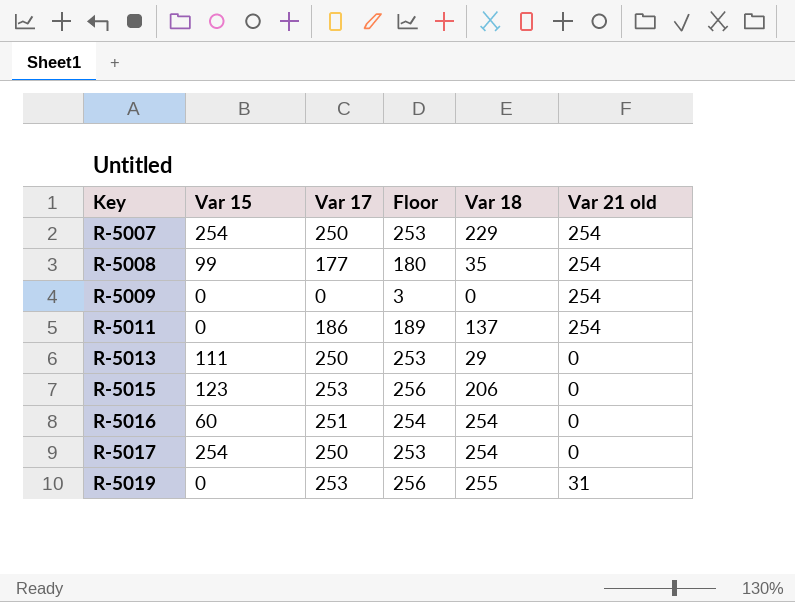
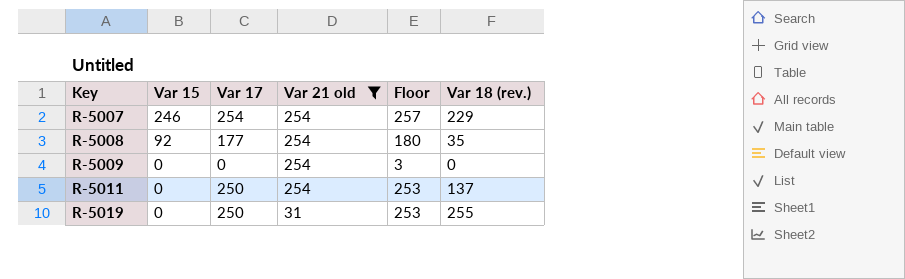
filter: none -> Var 21 old != 0
column Var 21 old | position: 6 -> 4
column name: Var 18 -> Var 18 (rev.)
R-5007 | Var 15: 254 -> 246
R-5007 | Var 17: 250 -> 254
R-5007 | Floor: 253 -> 257
R-5008 | Var 15: 99 -> 92
R-5011 | Var 17: 186 -> 250
R-5011 | Floor: 189 -> 253
R-5019 | Var 17: 253 -> 250
R-5019 | Floor: 256 -> 253

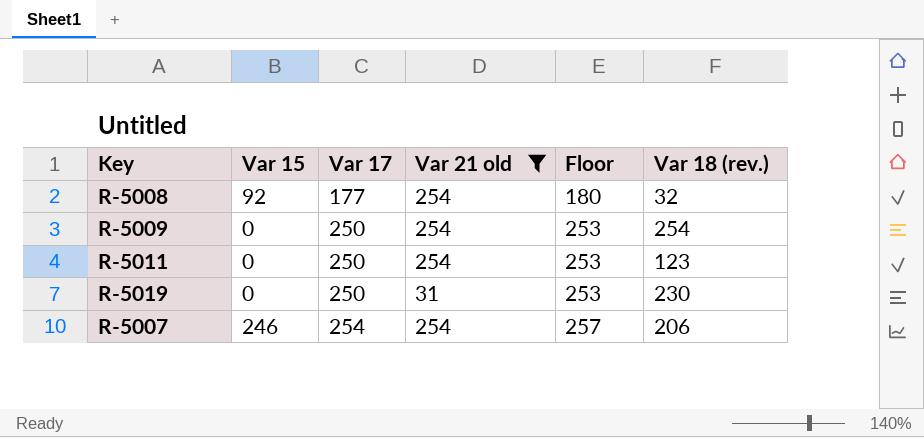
row order: Key ascending -> Var 17 ascending
R-5008 | Var 18 (rev.): 35 -> 32
R-5009 | Var 17: 0 -> 250
R-5009 | Floor: 3 -> 253
R-5009 | Var 18 (rev.): 0 -> 254
R-5011 | Var 18 (rev.): 137 -> 123
R-5019 | Var 18 (rev.): 255 -> 230
R-5007 | Var 18 (rev.): 229 -> 206

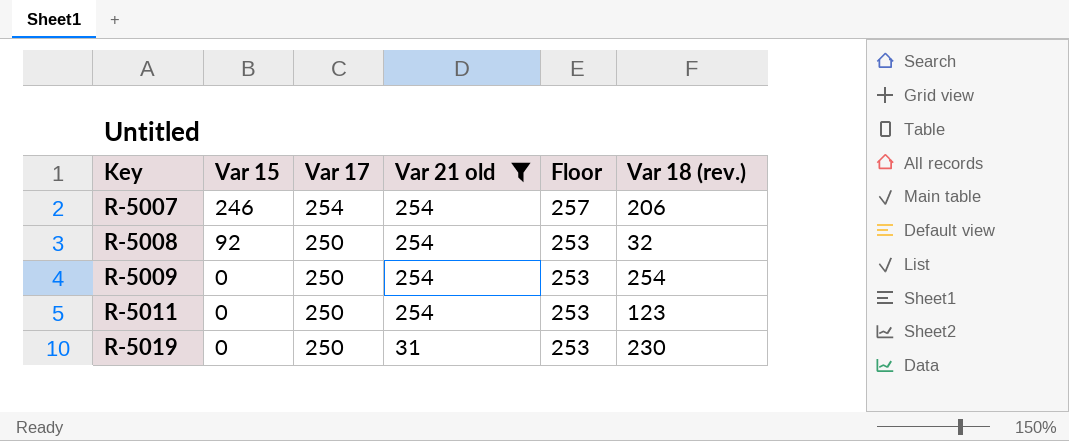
row order: Var 17 ascending -> Key ascending
R-5008 | Var 17: 177 -> 250
R-5008 | Floor: 180 -> 253

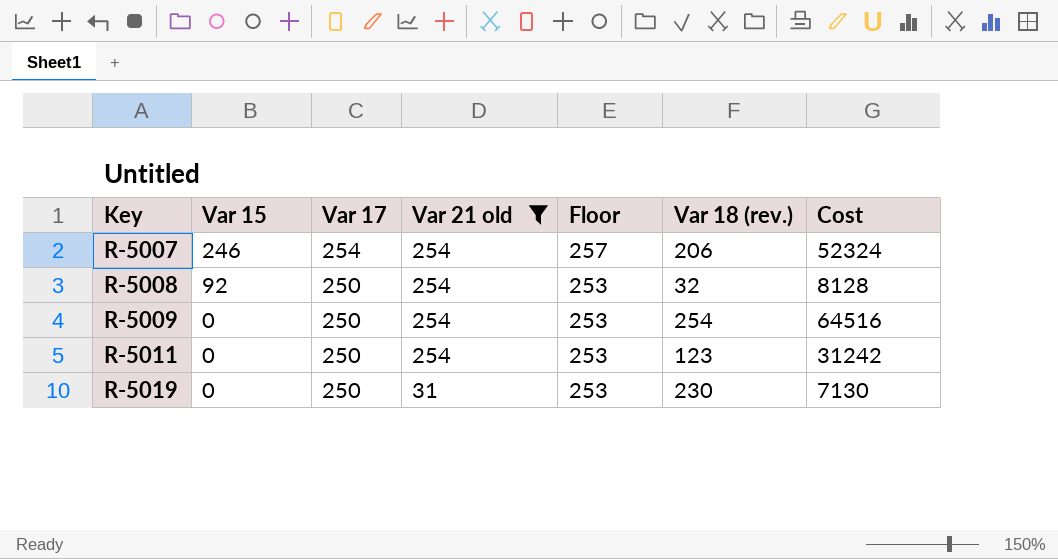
column Cost | formula: none -> [Var 21 old] * [Var 18 (rev.)]

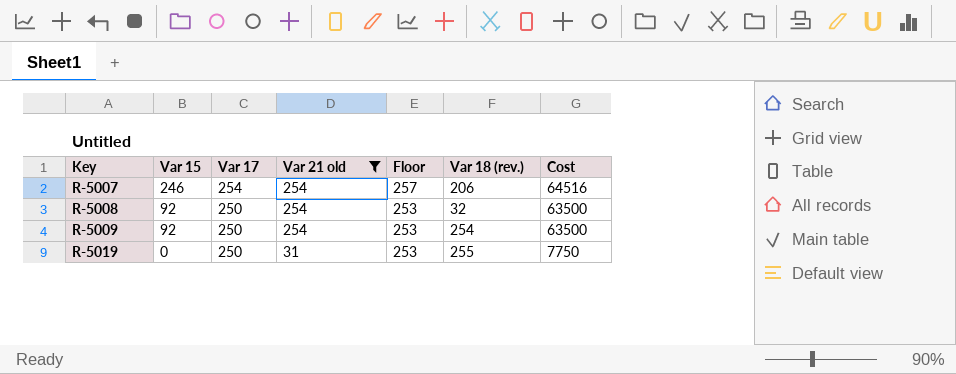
column Cost | formula: [Var 21 old] * [Var 18 (rev.)] -> [Var 17] * [Var 21 old]
row R-5011: 0 | 250 | 254 | 253 | 123 | 31242 -> none
R-5009 | Var 15: 0 -> 92
R-5019 | Var 18 (rev.): 230 -> 255

